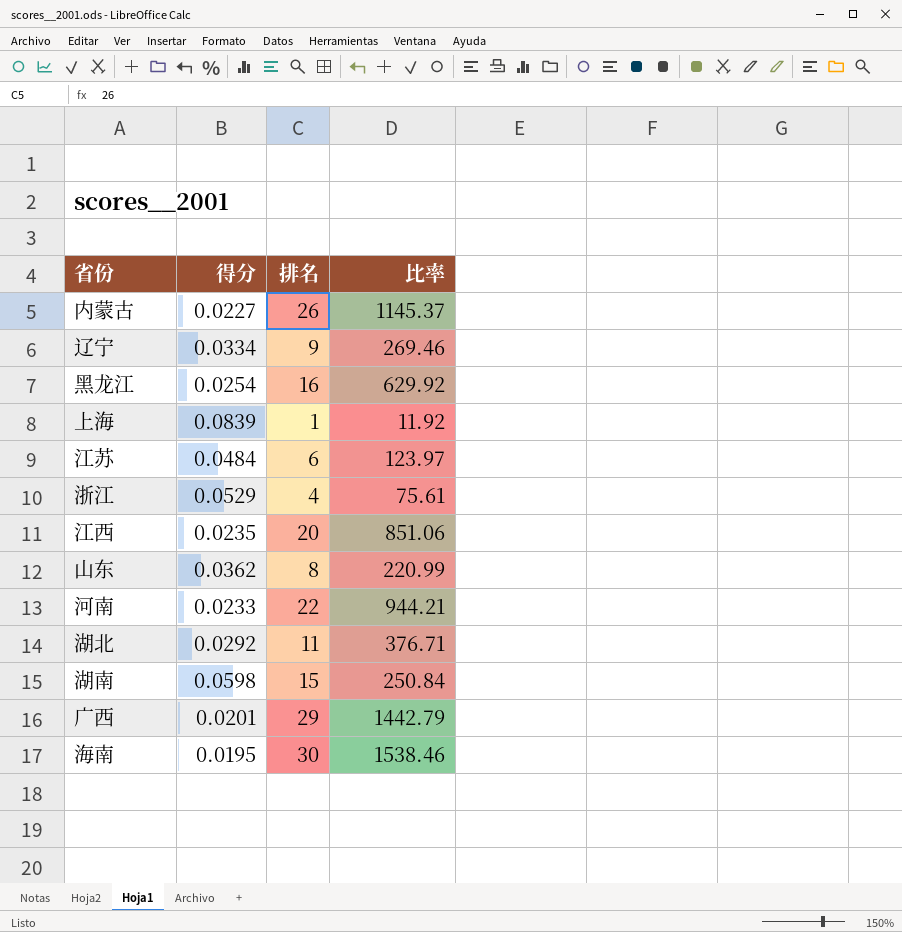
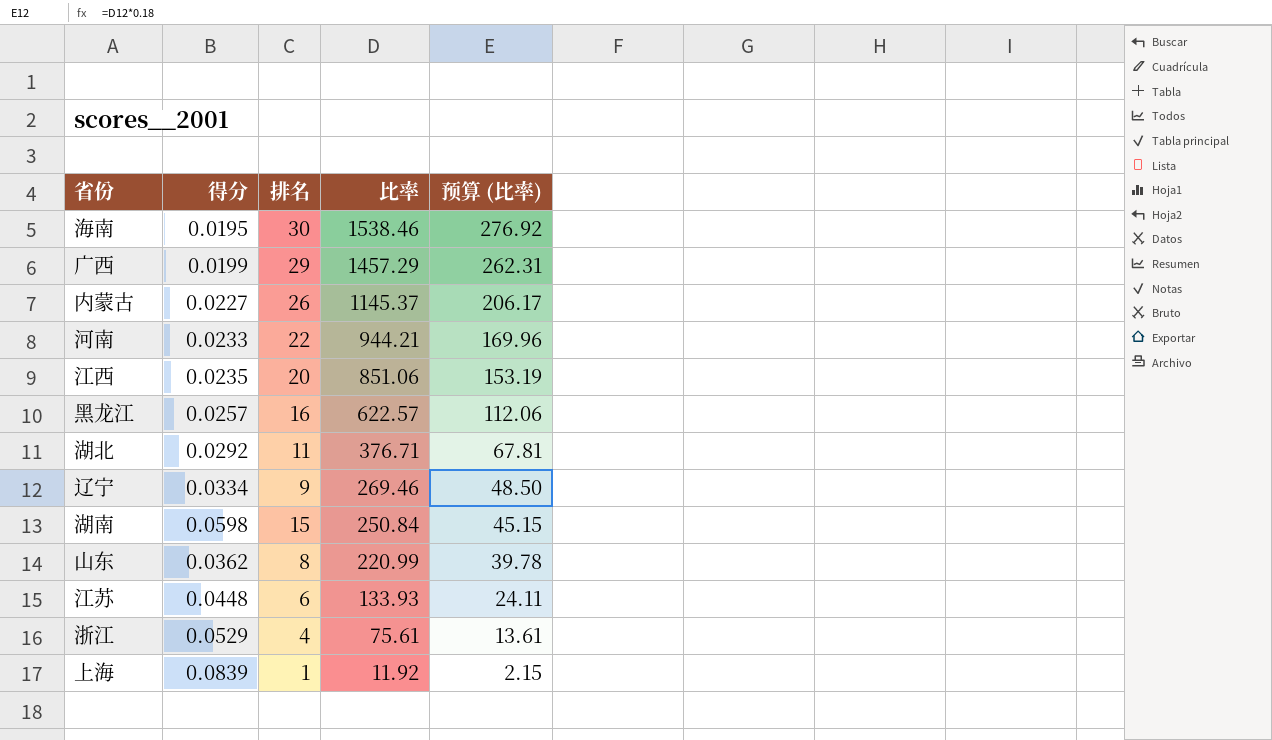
row order: none -> 比率 descending
column 预算 (比率) | formula: none -> [比率] * 0.18
广西 | 得分: 0.0201 -> 0.0199
广西 | 比率: 1442.79 -> 1457.29
黑龙江 | 得分: 0.0254 -> 0.0257
黑龙江 | 比率: 629.92 -> 622.57
江苏 | 得分: 0.0484 -> 0.0448
江苏 | 比率: 123.97 -> 133.93

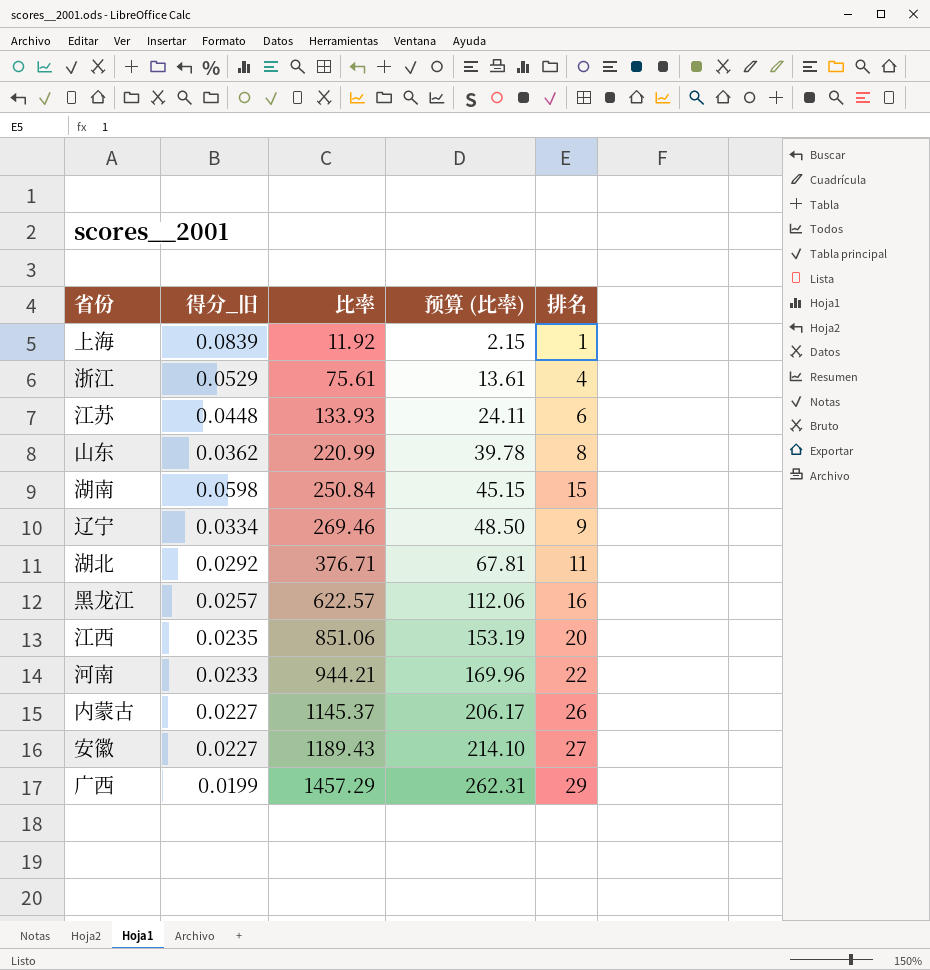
row order: 比率 descending -> 比率 ascending
column name: 得分 -> 得分_旧
column 排名 | position: 3 -> 5
row 海南: 0.0195 | 30 | 1538.46 | 276.92 -> none
row 安徽: none -> 0.0227 | 1189.43 | 214.10 | 27

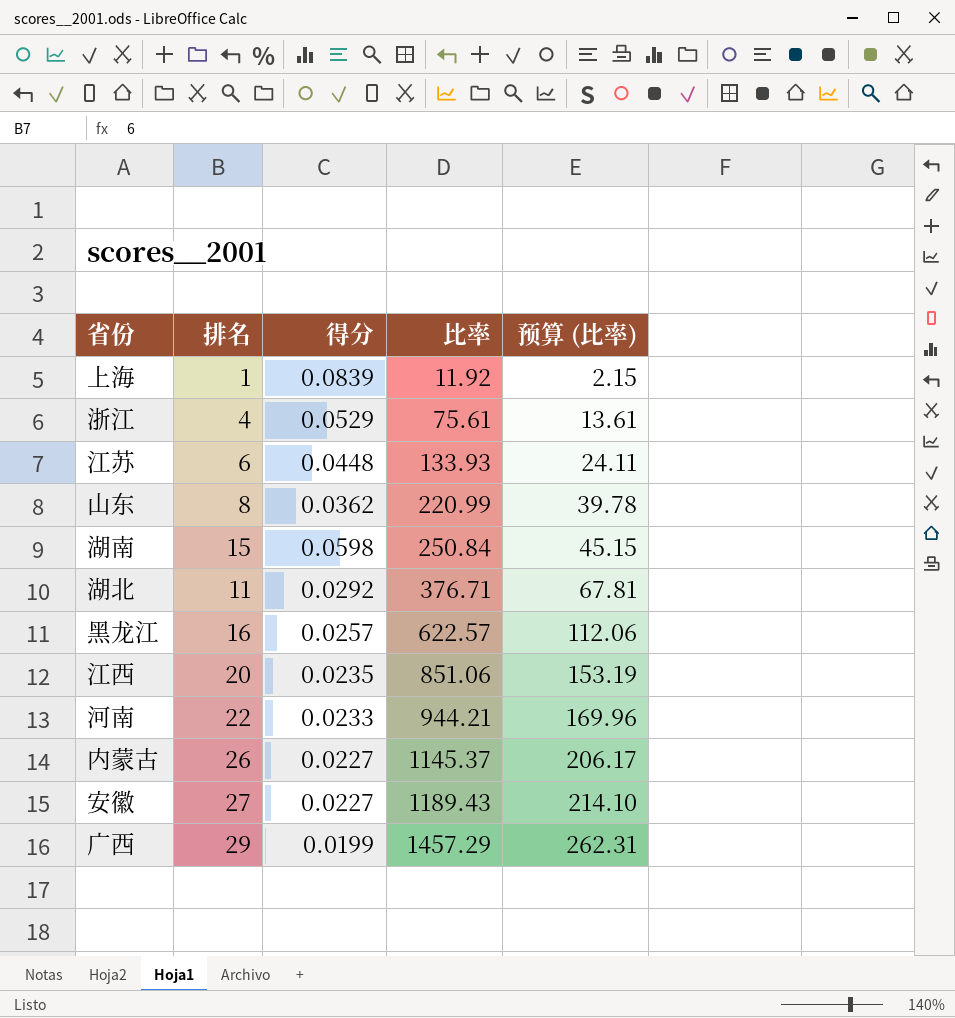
column 排名 | position: 5 -> 2
column name: 得分_旧 -> 得分
row 辽宁: 0.0334 | 269.46 | 48.50 | 9 -> none

